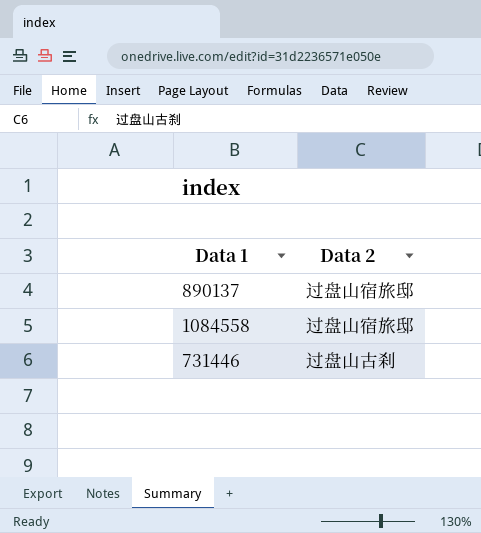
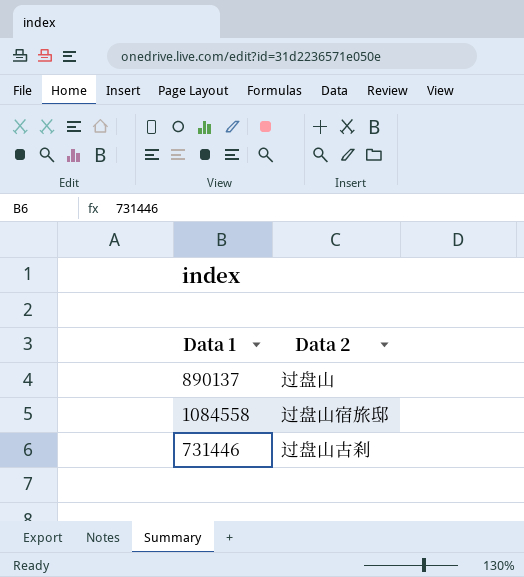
890137 | Data 2: 过盘山宿旅邸 -> 过盘山

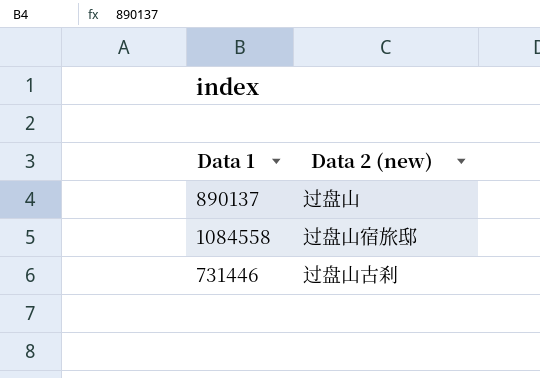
column name: Data 2 -> Data 2 (new)

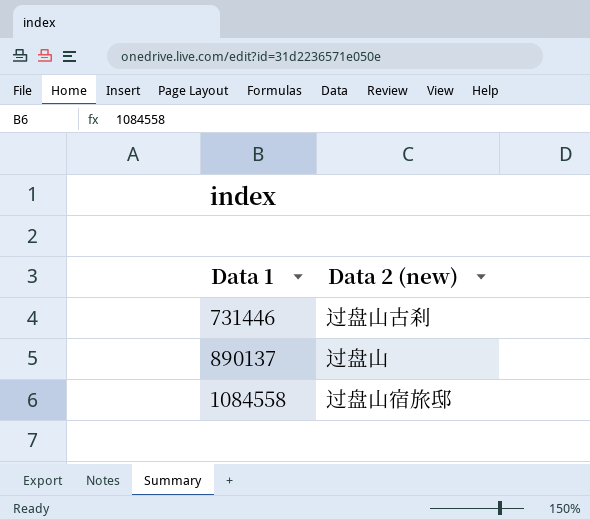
row order: none -> Data 1 ascending

